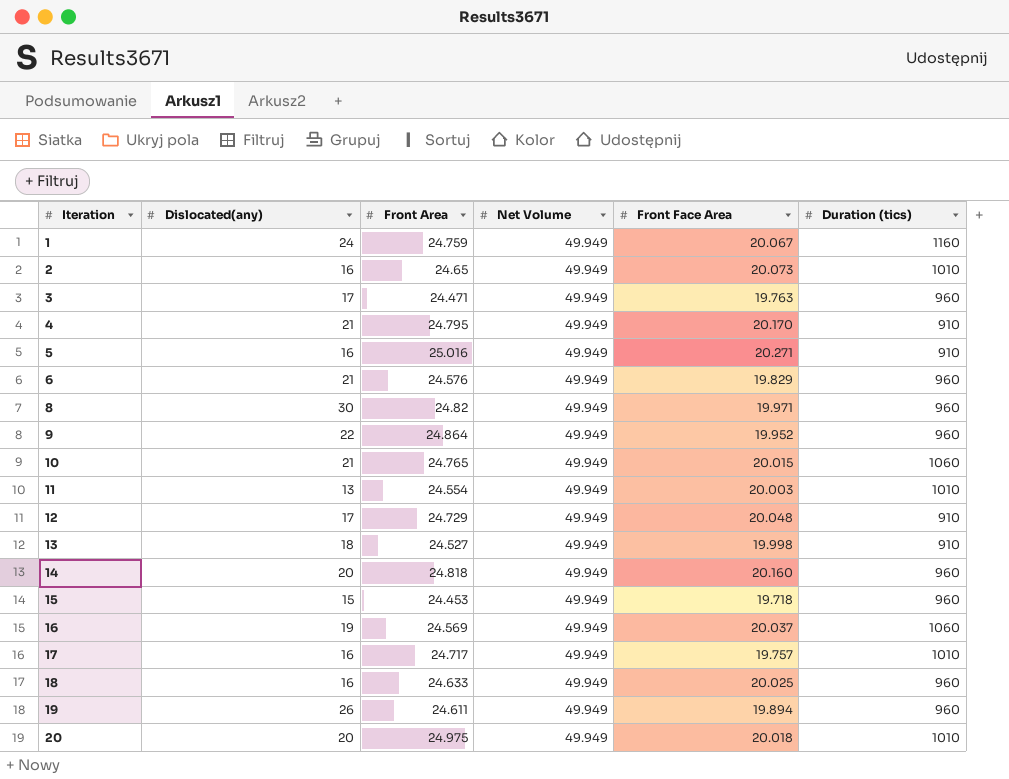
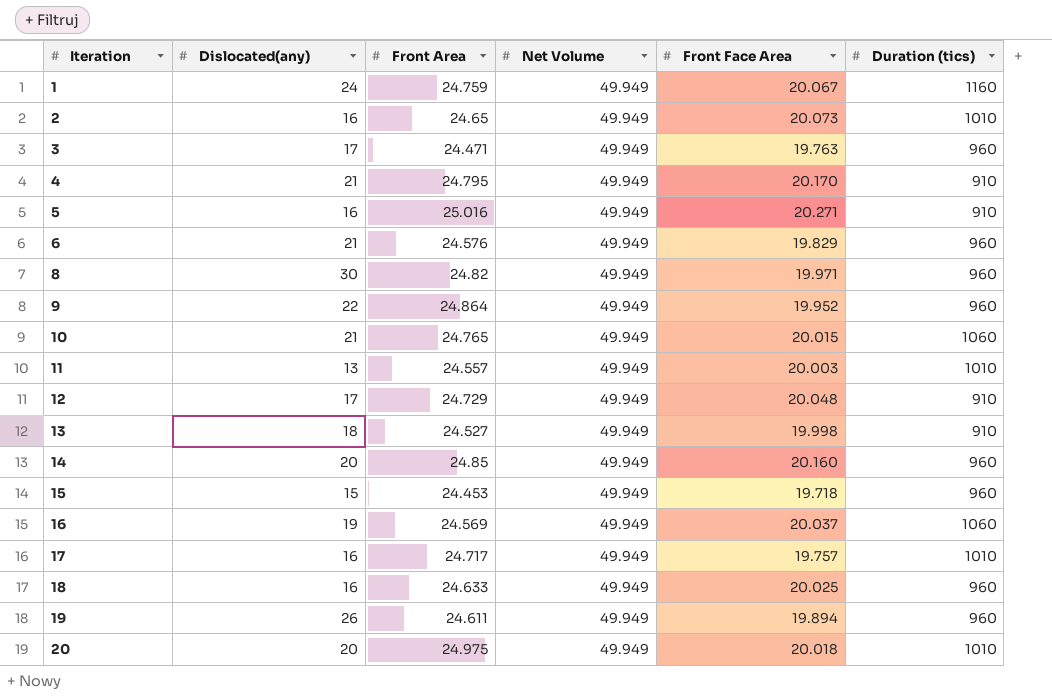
11 | Front Area: 24.554 -> 24.557
14 | Front Area: 24.818 -> 24.85

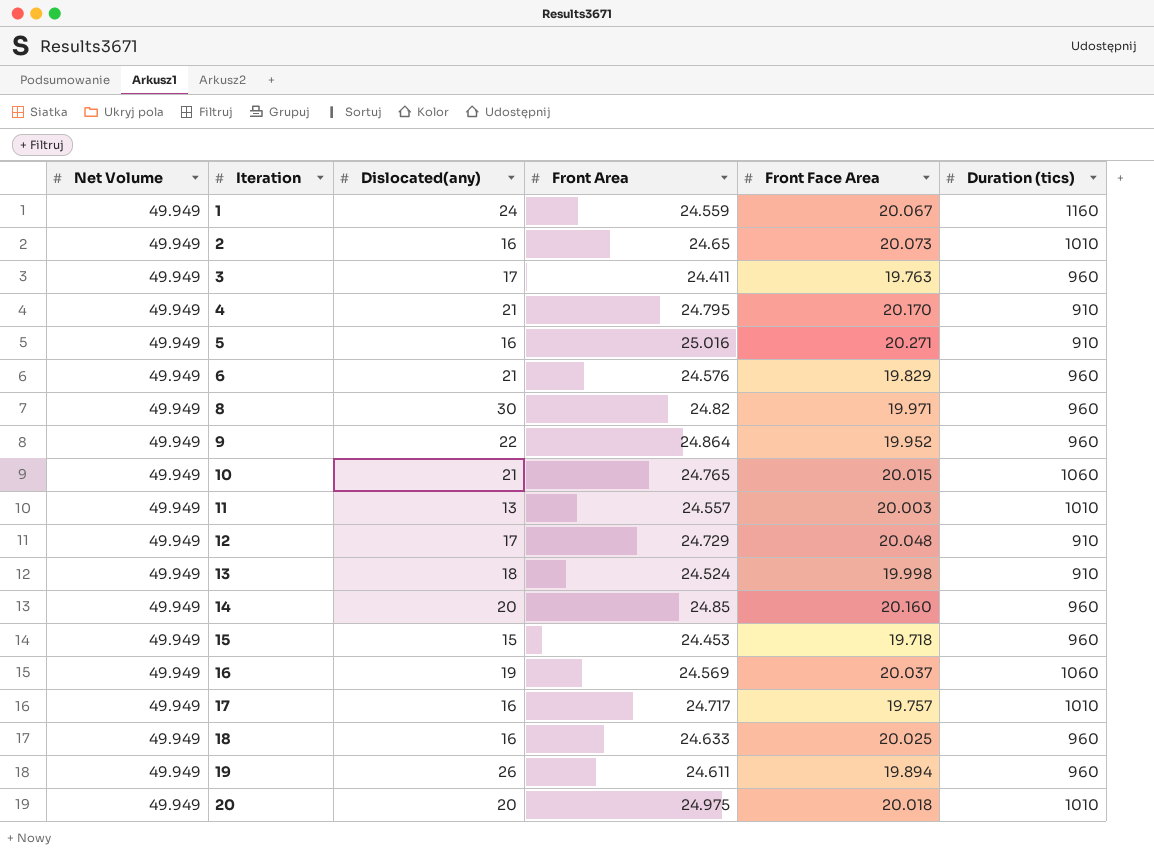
column Net Volume | position: 4 -> 1
1 | Front Area: 24.759 -> 24.559
3 | Front Area: 24.471 -> 24.411
13 | Front Area: 24.527 -> 24.524

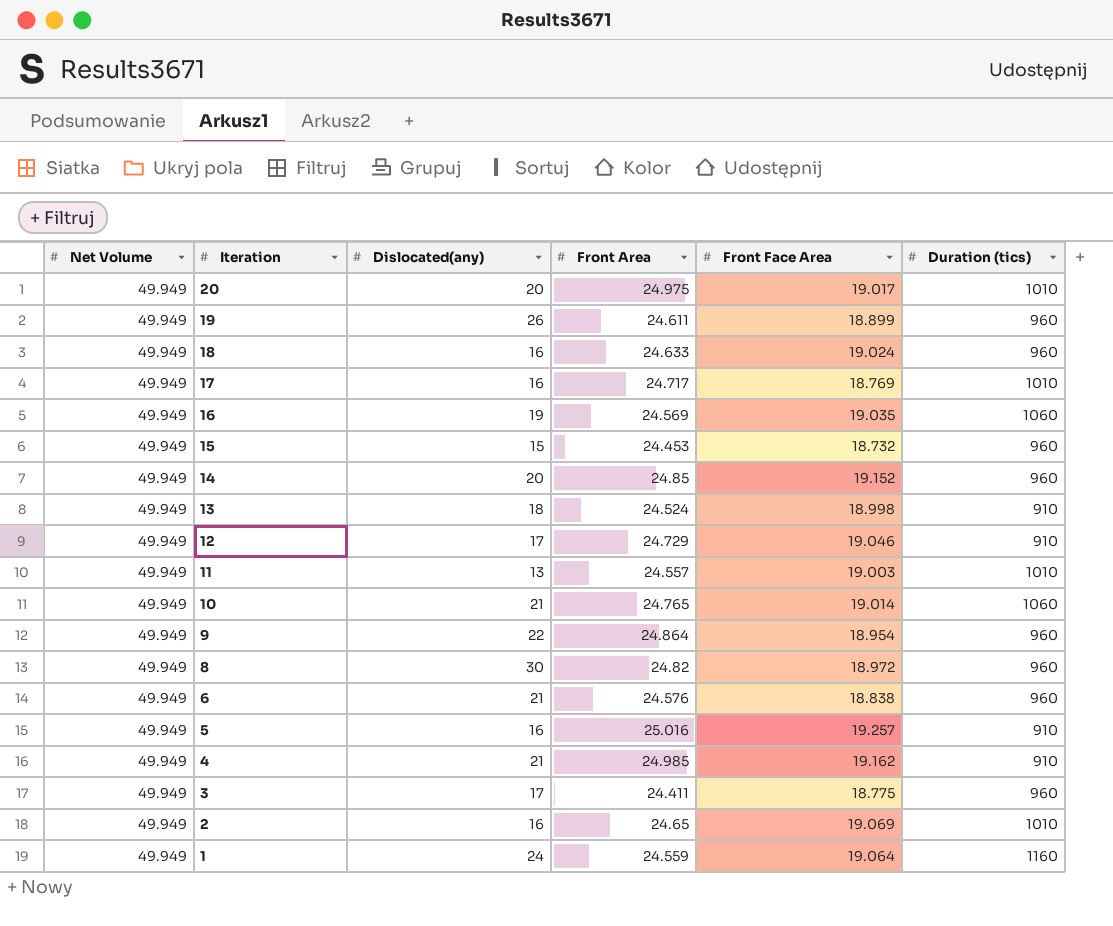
row order: Iteration ascending -> Iteration descending
20 | Front Face Area: 20.018 -> 19.017
19 | Front Face Area: 19.894 -> 18.899
18 | Front Face Area: 20.025 -> 19.024
17 | Front Face Area: 19.757 -> 18.769
16 | Front Face Area: 20.037 -> 19.035
15 | Front Face Area: 19.718 -> 18.732
14 | Front Face Area: 20.160 -> 19.152
13 | Front Face Area: 19.998 -> 18.998
12 | Front Face Area: 20.048 -> 19.046
11 | Front Face Area: 20.003 -> 19.003
10 | Front Face Area: 20.015 -> 19.014
9 | Front Face Area: 19.952 -> 18.954
8 | Front Face Area: 19.971 -> 18.972
6 | Front Face Area: 19.829 -> 18.838
5 | Front Face Area: 20.271 -> 19.257
4 | Front Area: 24.795 -> 24.985
4 | Front Face Area: 20.170 -> 19.162
3 | Front Face Area: 19.763 -> 18.775
2 | Front Face Area: 20.073 -> 19.069
1 | Front Face Area: 20.067 -> 19.064

